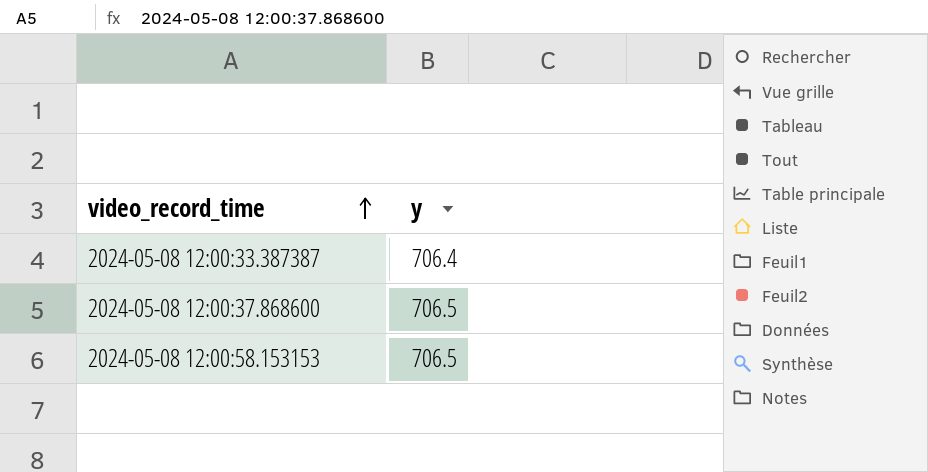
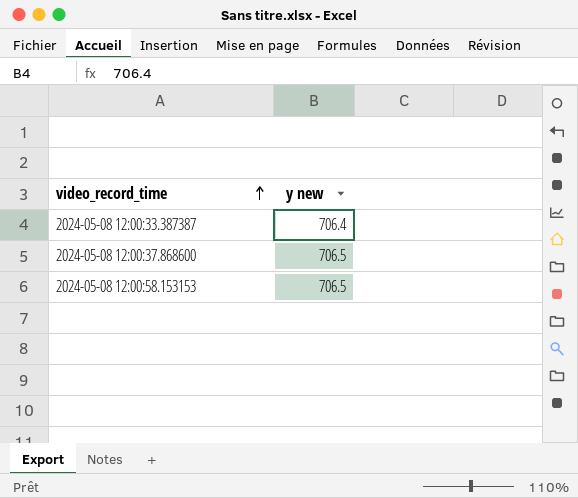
column name: y -> y new

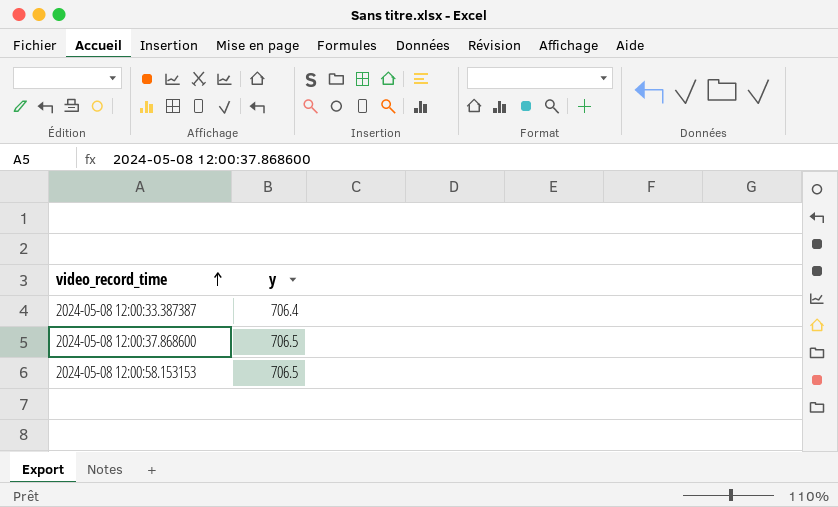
column name: y new -> y

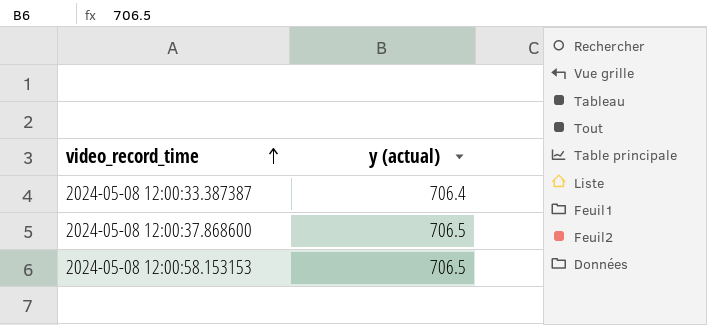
column name: y -> y (actual)

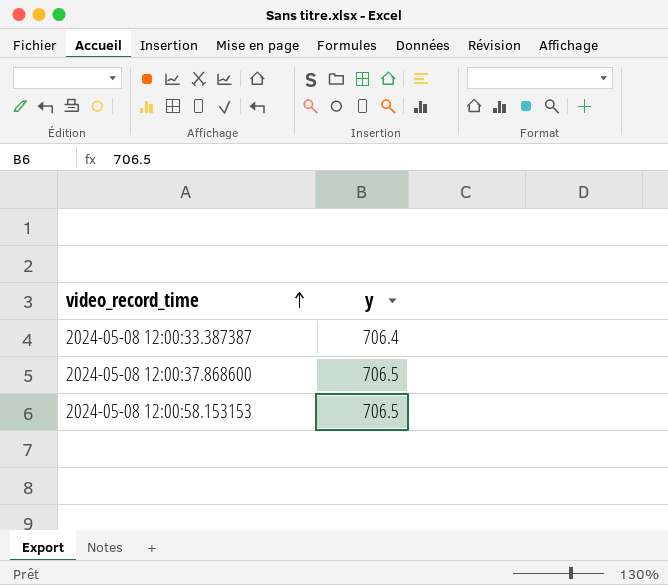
column name: y (actual) -> y

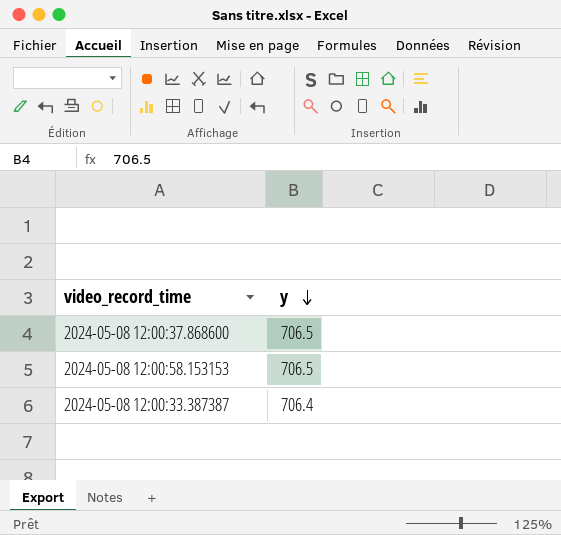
row order: video_record_time ascending -> y descending

